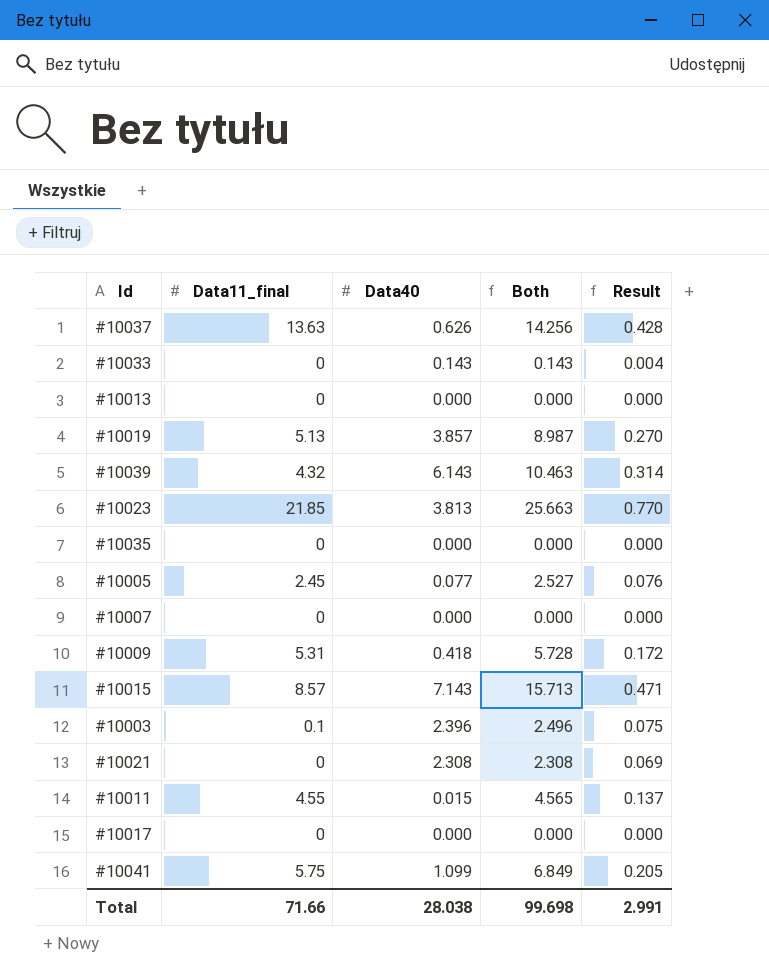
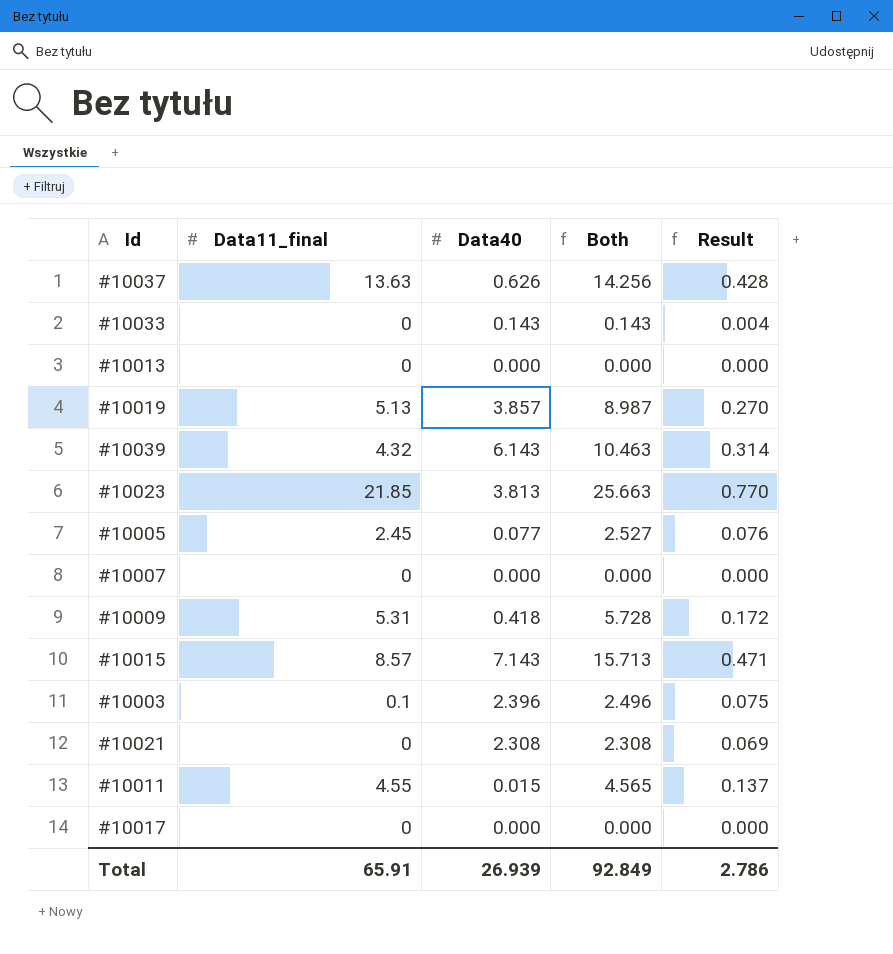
row #10035: 0 | 0.000 | 0.000 | 0.000 -> none
row #10041: 5.75 | 1.099 | 6.849 | 0.205 -> none
Total | Data11_final: 71.66 -> 65.91
Total | Data40: 28.038 -> 26.939
Total | Both: 99.698 -> 92.849
Total | Result: 2.991 -> 2.786

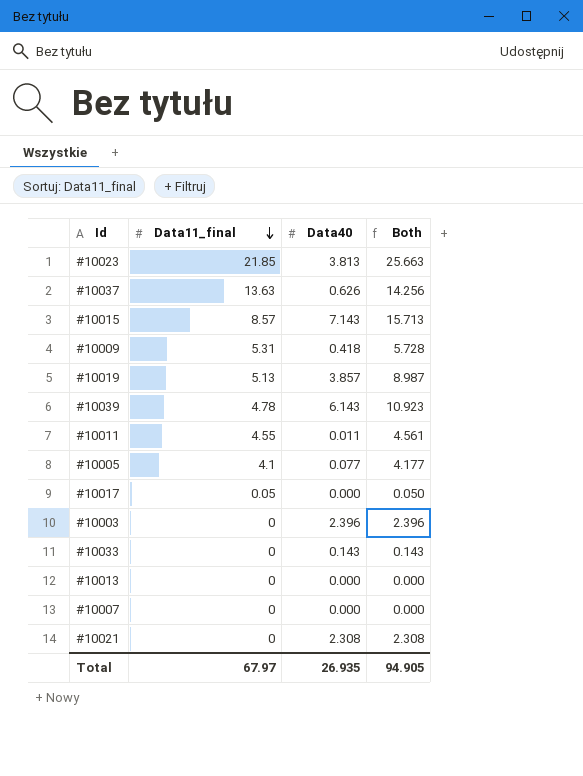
row order: none -> Data11_final descending
column Result | formula: [Both] * 0.03 -> none
#10039 | Data11_final: 4.32 -> 4.78
#10039 | Both: 10.463 -> 10.923
#10011 | Data40: 0.015 -> 0.011
#10011 | Both: 4.565 -> 4.561
#10005 | Data11_final: 2.45 -> 4.1
#10005 | Both: 2.527 -> 4.177
#10017 | Data11_final: 0 -> 0.05
#10017 | Both: 0.000 -> 0.050
#10003 | Data11_final: 0.1 -> 0
#10003 | Both: 2.496 -> 2.396
Total | Data11_final: 65.91 -> 67.97
Total | Data40: 26.939 -> 26.935
Total | Both: 92.849 -> 94.905

